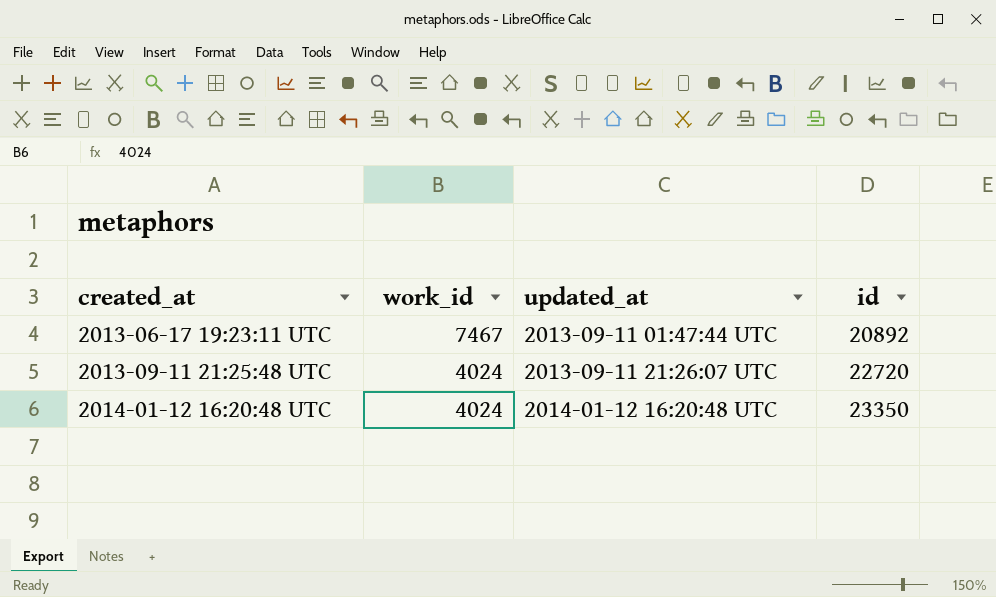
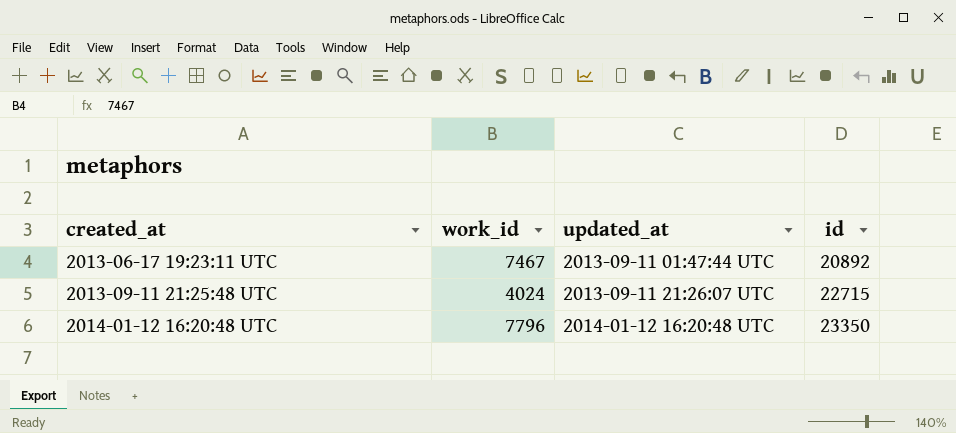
2013-09-11 21:25:48 UTC | id: 22720 -> 22715
2014-01-12 16:20:48 UTC | work_id: 4024 -> 7796

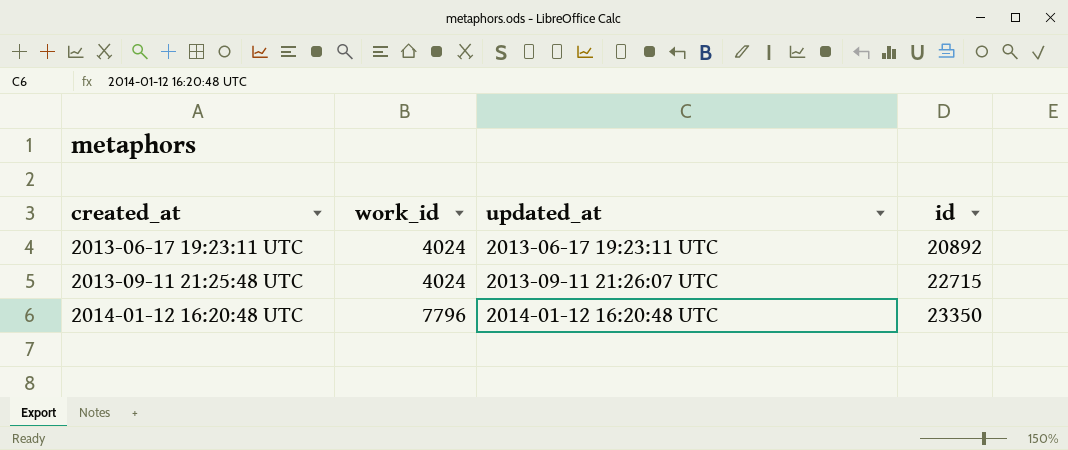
2013-06-17 19:23:11 UTC | work_id: 7467 -> 4024
2013-06-17 19:23:11 UTC | updated_at: 2013-09-11 01:47:44 UTC -> 2013-06-17 19:23:11 UTC

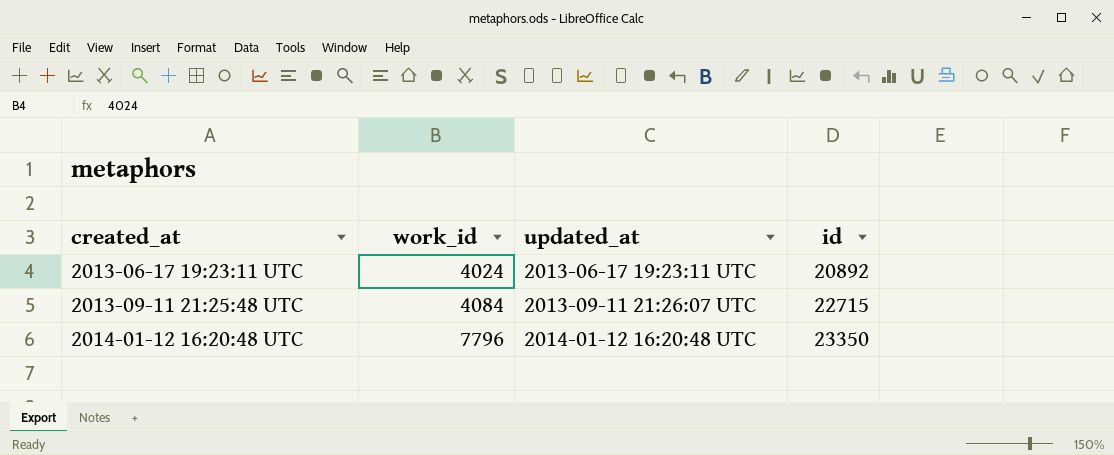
2013-09-11 21:25:48 UTC | work_id: 4024 -> 4084

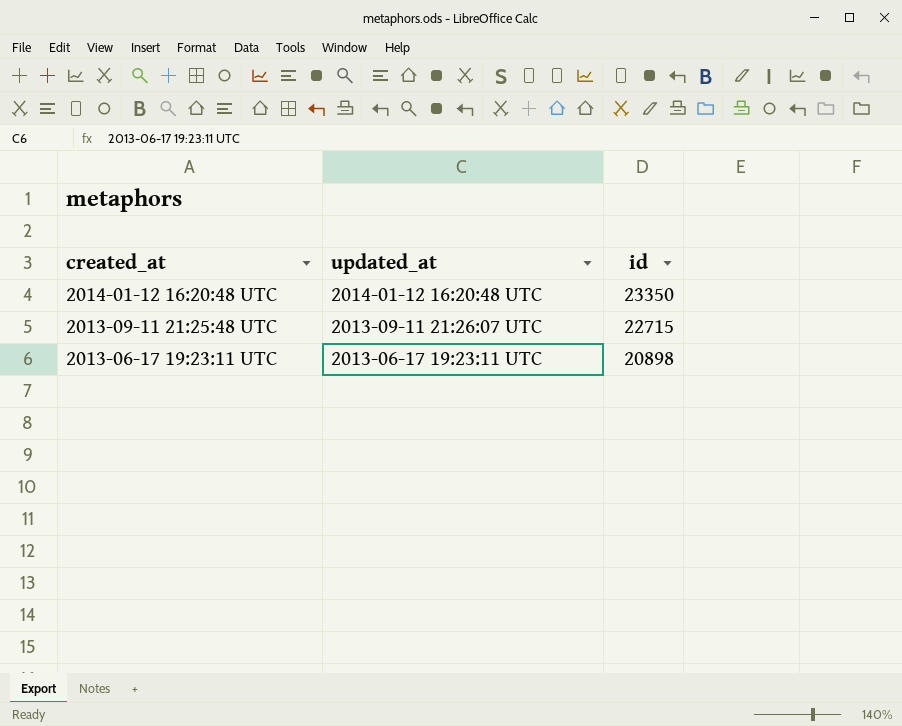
row order: created_at ascending -> created_at descending
column work_id | position: 2 -> none
2013-06-17 19:23:11 UTC | id: 20892 -> 20898

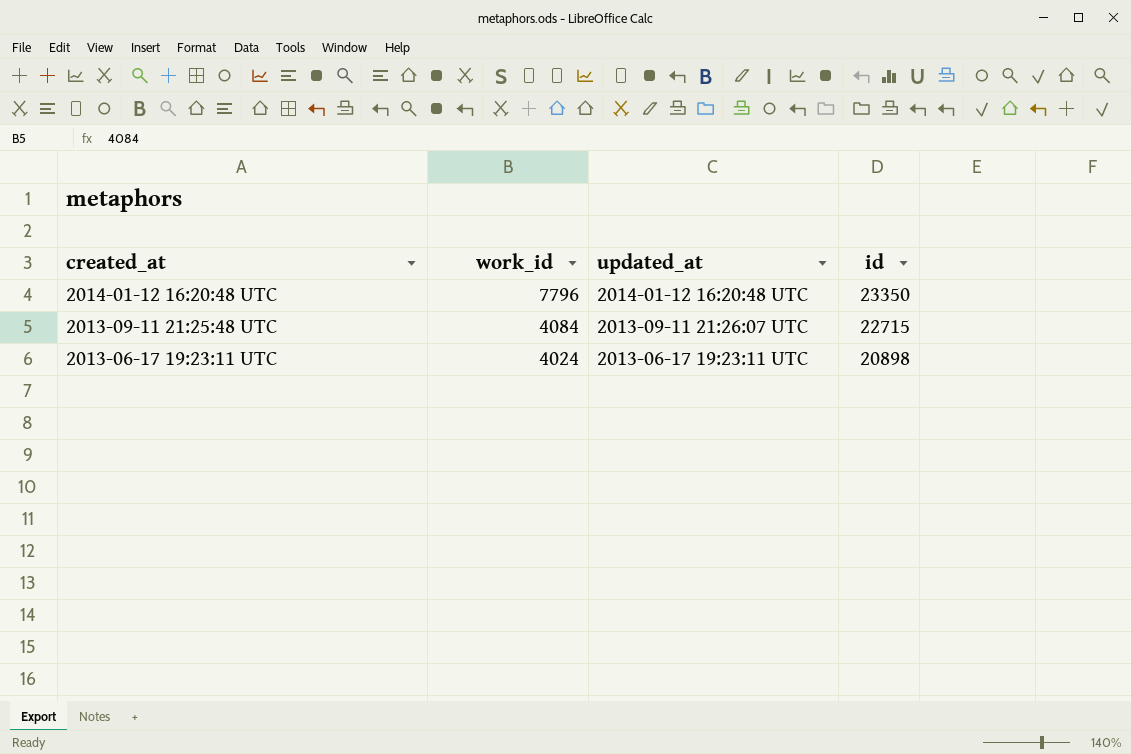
column work_id | position: none -> 2

